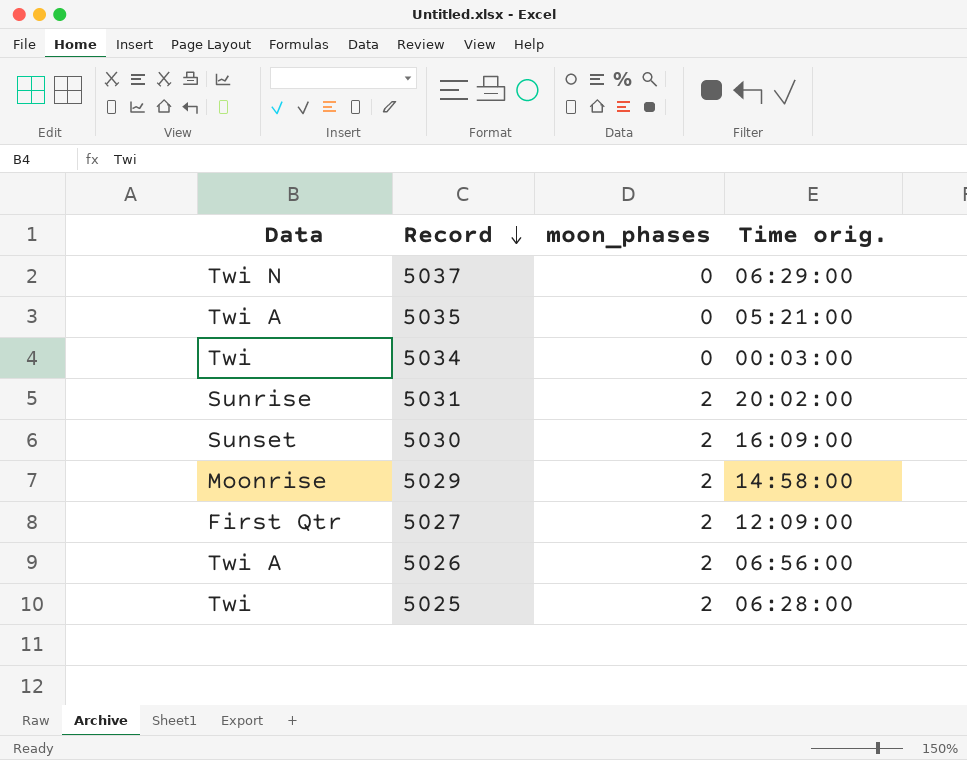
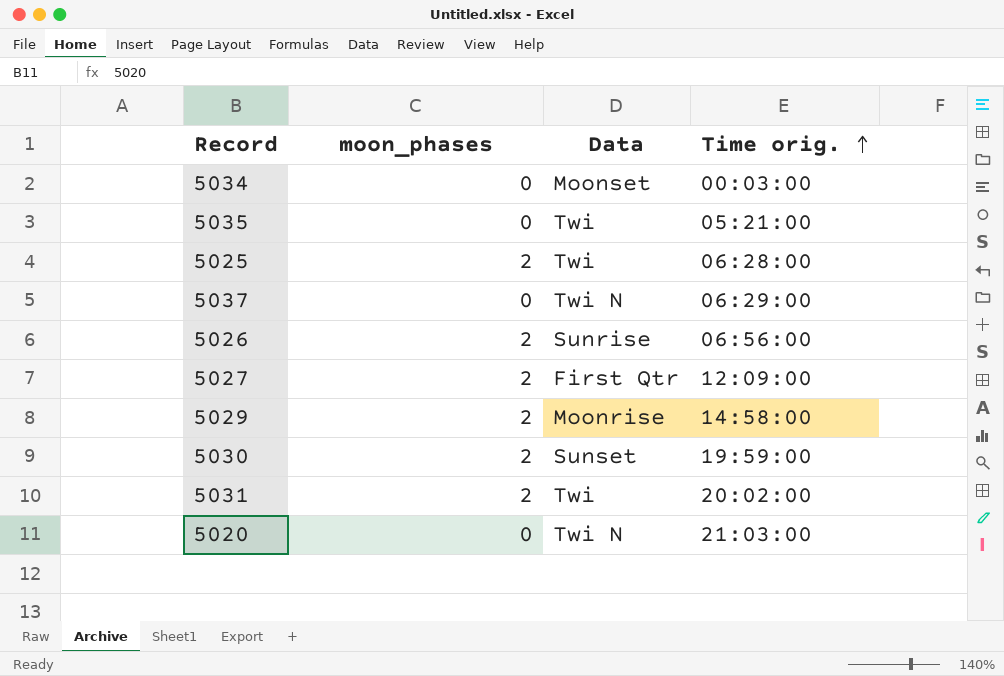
row order: Record descending -> Time orig. ascending
column Data | position: 1 -> 3
5034 | Data: Twi -> Moonset
5035 | Data: Twi A -> Twi
5026 | Data: Twi A -> Sunrise
5030 | Time orig.: 16:09:00 -> 19:59:00
5031 | Data: Sunrise -> Twi
row 5020: none -> 0 | Twi N | 21:03:00

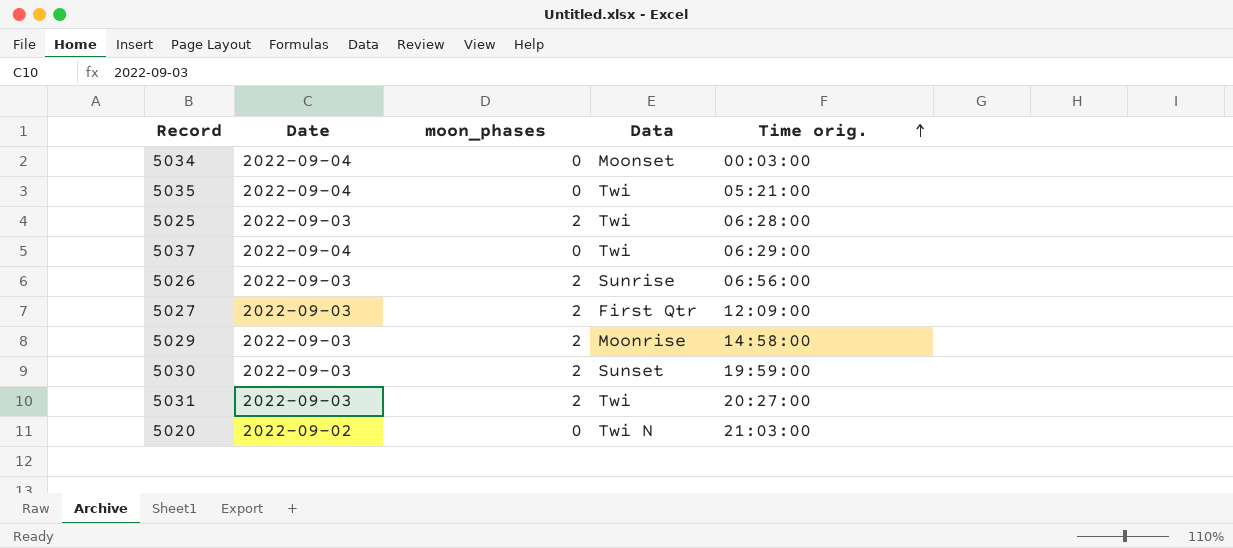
column Date | position: none -> 2
5037 | Data: Twi N -> Twi
5031 | Time orig.: 20:02:00 -> 20:27:00

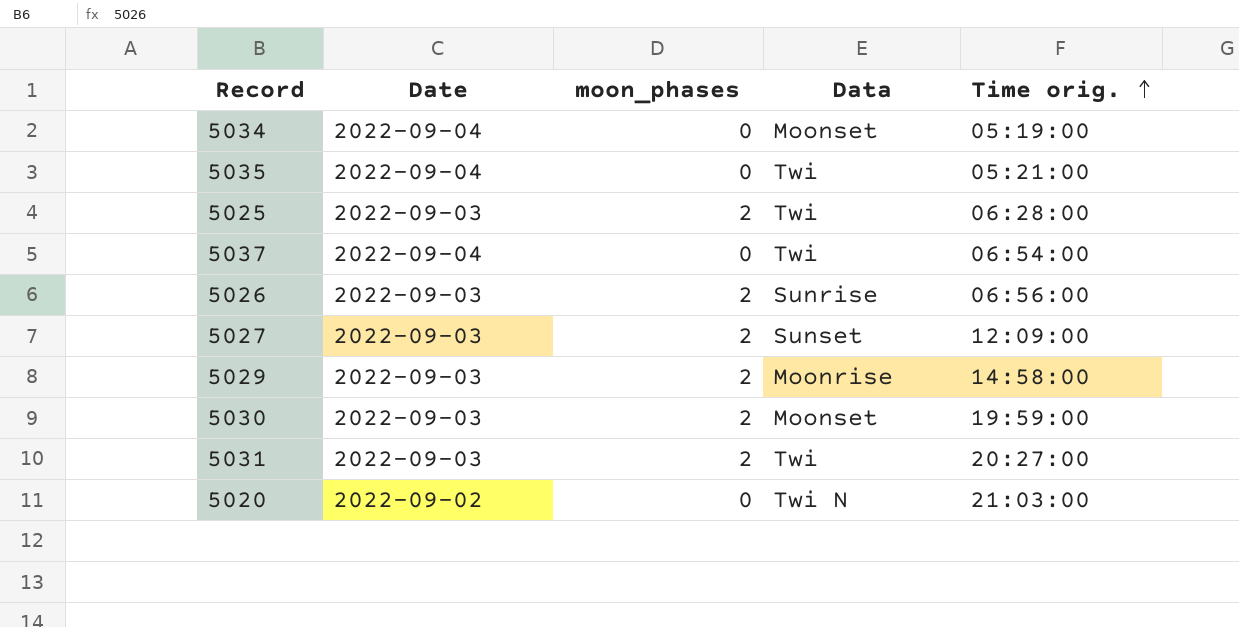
5034 | Time orig.: 00:03:00 -> 05:19:00
5037 | Time orig.: 06:29:00 -> 06:54:00
5027 | Data: First Qtr -> Sunset
5030 | Data: Sunset -> Moonset

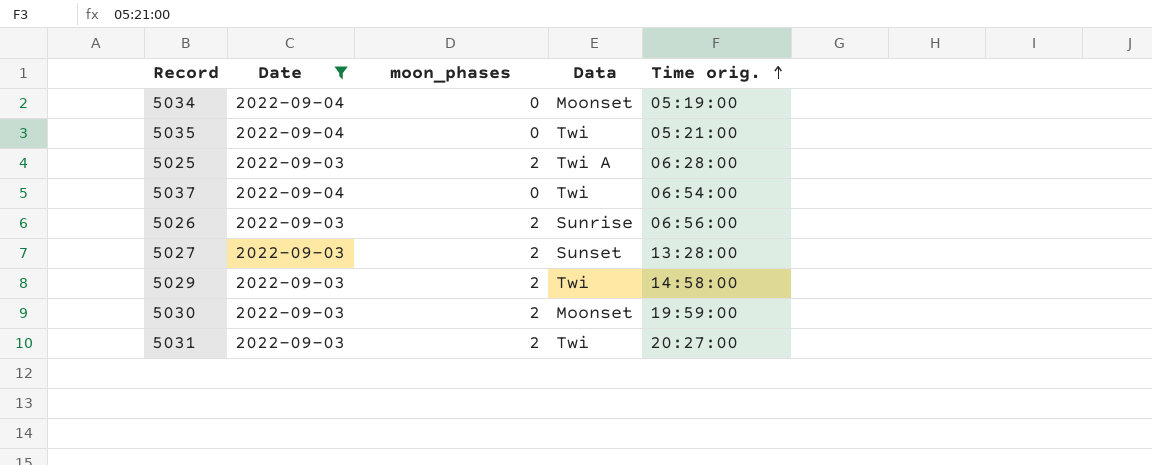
filter: none -> Date != 2022-09-02
5025 | Data: Twi -> Twi A
5027 | Time orig.: 12:09:00 -> 13:28:00
5029 | Data: Moonrise -> Twi

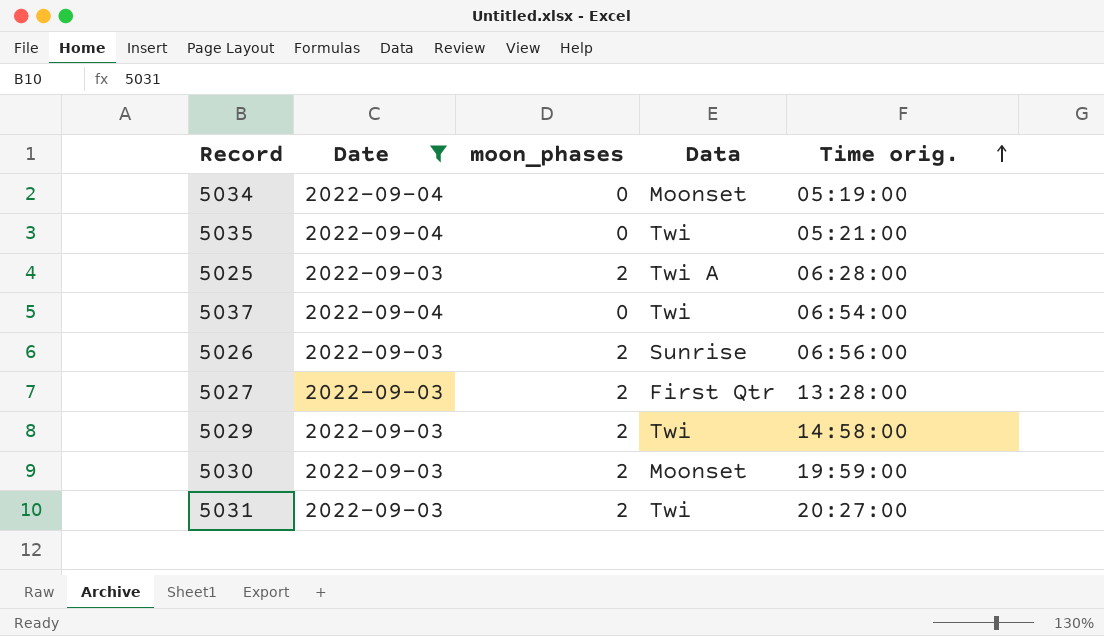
5027 | Data: Sunset -> First Qtr

